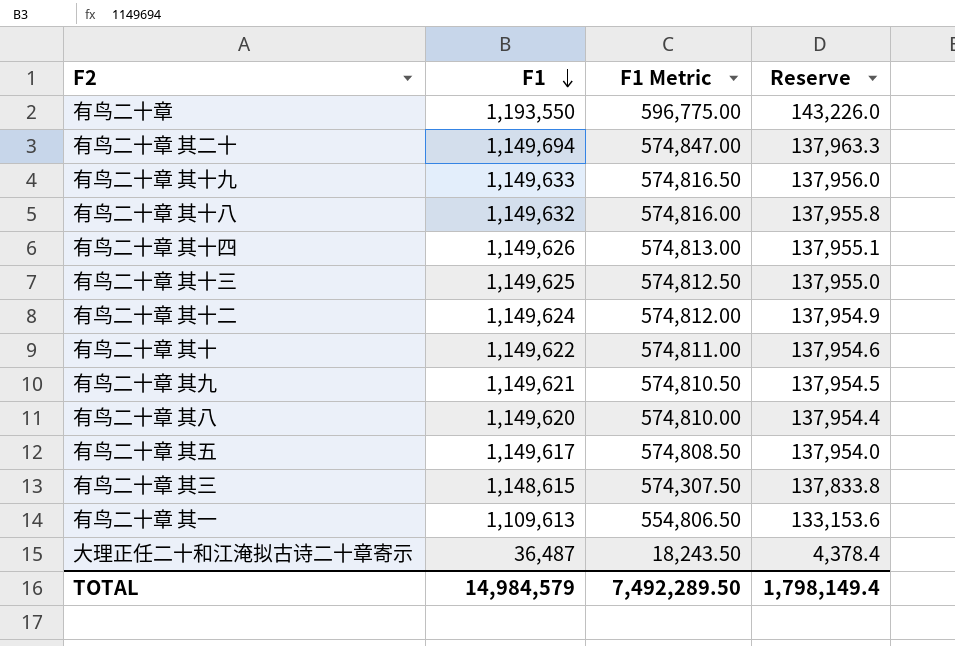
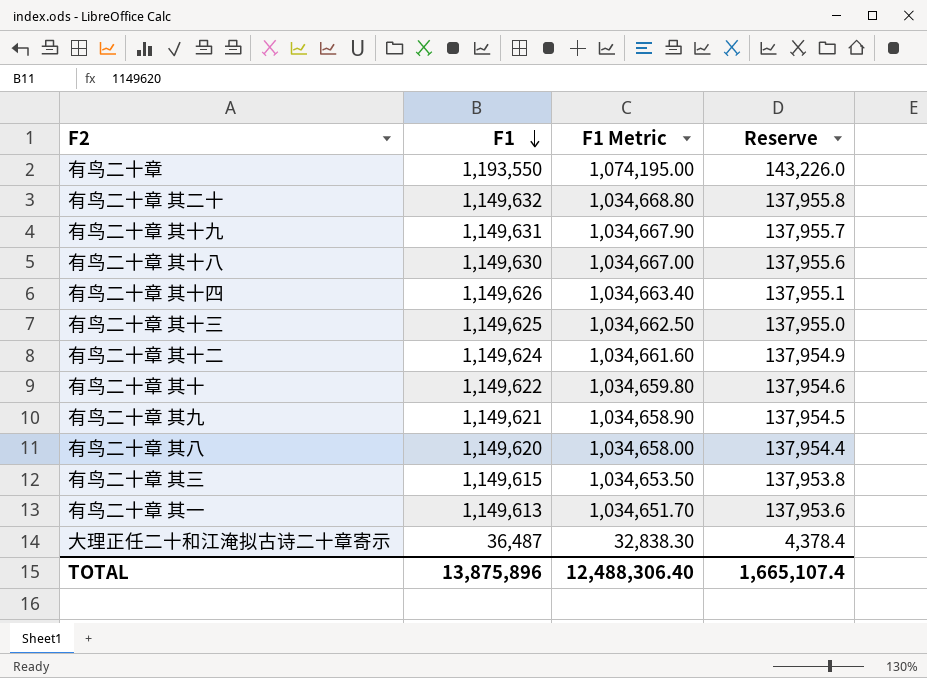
column F1 Metric | formula: [F1] * 0.5 -> [F1] * 0.9
row 有鸟二十章 其五: 1,149,617 | 574,808.50 | 137,954.0 -> none
有鸟二十章 其二十 | F1: 1,149,694 -> 1,149,632
有鸟二十章 其二十 | Reserve: 137,963.3 -> 137,955.8
有鸟二十章 其十九 | F1: 1,149,633 -> 1,149,631
有鸟二十章 其十九 | Reserve: 137,956.0 -> 137,955.7
有鸟二十章 其十八 | F1: 1,149,632 -> 1,149,630
有鸟二十章 其十八 | Reserve: 137,955.8 -> 137,955.6
有鸟二十章 其三 | F1: 1,148,615 -> 1,149,615
有鸟二十章 其三 | Reserve: 137,833.8 -> 137,953.8
有鸟二十章 其一 | F1: 1,109,613 -> 1,149,613
有鸟二十章 其一 | Reserve: 133,153.6 -> 137,953.6
TOTAL | F1: 14,984,579 -> 13,875,896
TOTAL | F1 Metric: 7,492,289.50 -> 12,488,306.40
TOTAL | Reserve: 1,798,149.4 -> 1,665,107.4

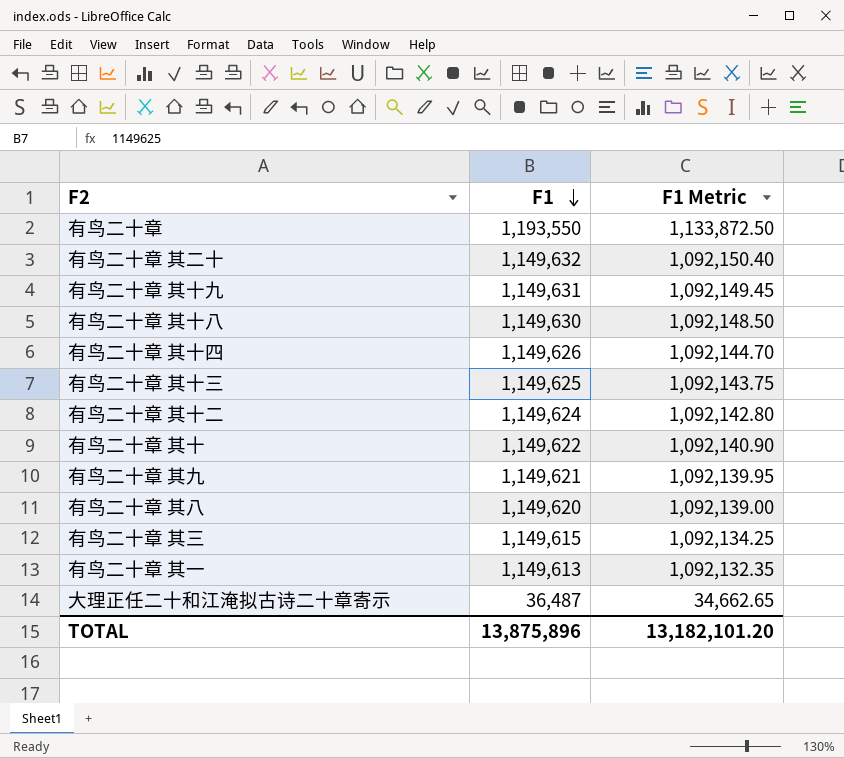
column Reserve | formula: [F1] * 0.12 -> none
column F1 Metric | formula: [F1] * 0.9 -> [F1] * 0.95
TOTAL | F1 Metric: 12,488,306.40 -> 13,182,101.20

